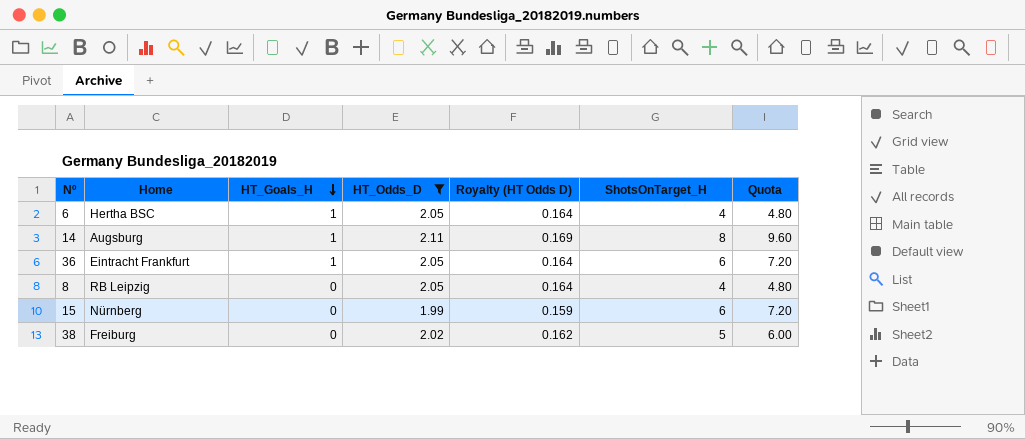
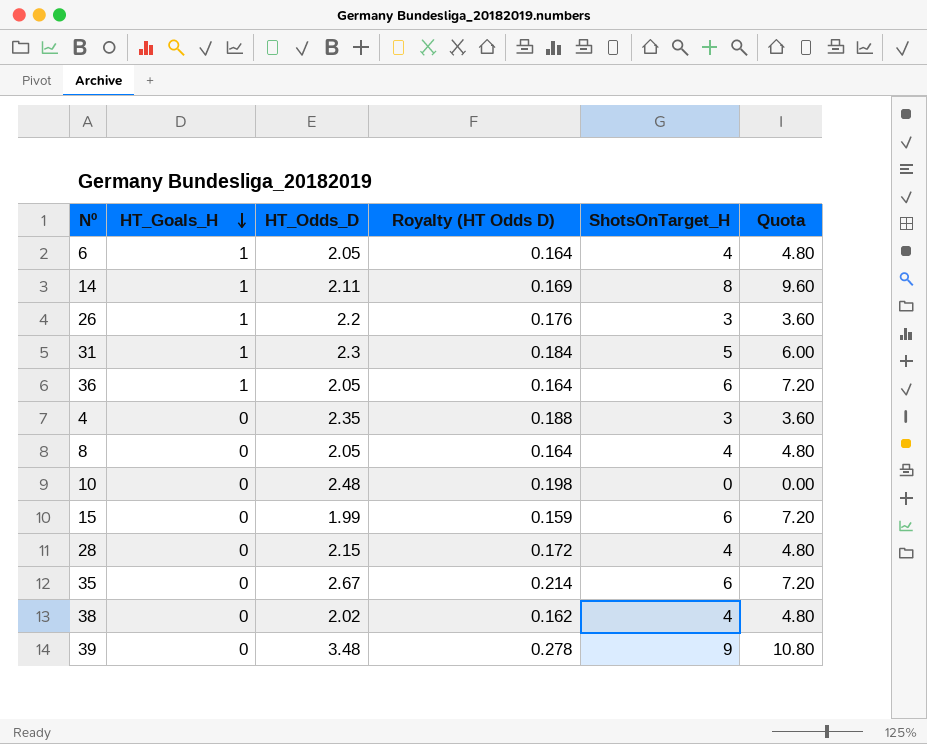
filter: HT_Odds_D <= 2.11 -> none
column Home | position: 2 -> none
38 | ShotsOnTarget_H: 5 -> 4
38 | Quota: 6.00 -> 4.80

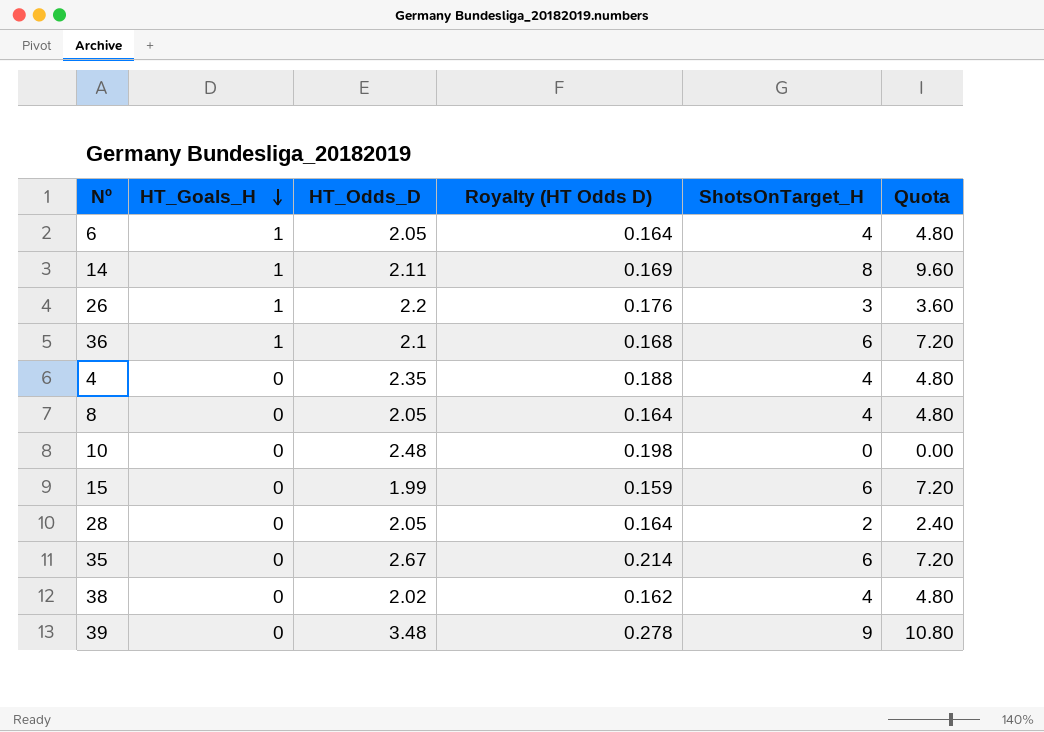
row 31: 1 | 2.3 | 0.184 | 5 | 6.00 -> none
36 | HT_Odds_D: 2.05 -> 2.1
36 | Royalty (HT Odds D): 0.164 -> 0.168
4 | ShotsOnTarget_H: 3 -> 4
4 | Quota: 3.60 -> 4.80
28 | HT_Odds_D: 2.15 -> 2.05
28 | Royalty (HT Odds D): 0.172 -> 0.164
28 | ShotsOnTarget_H: 4 -> 2
28 | Quota: 4.80 -> 2.40

